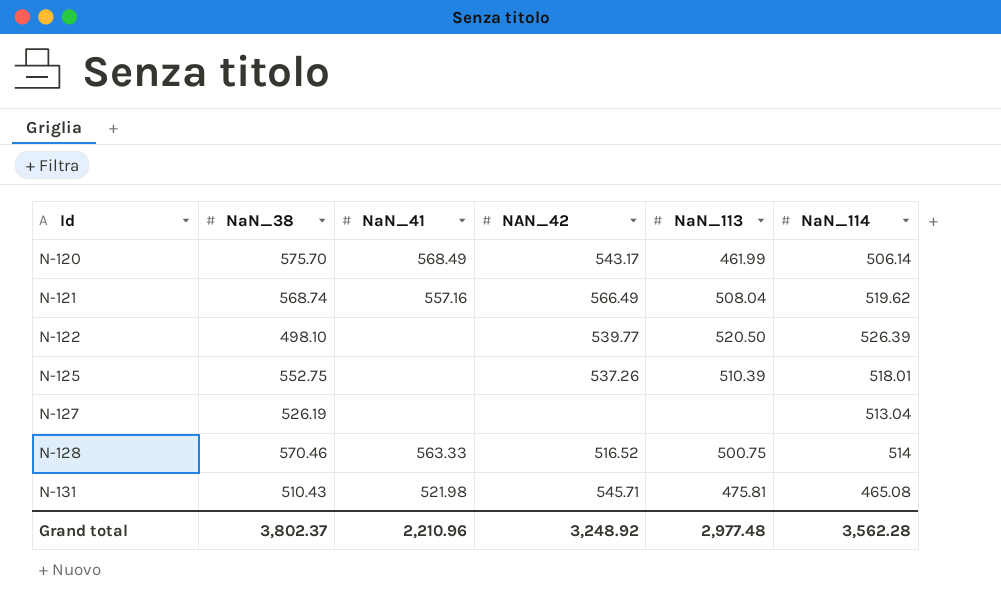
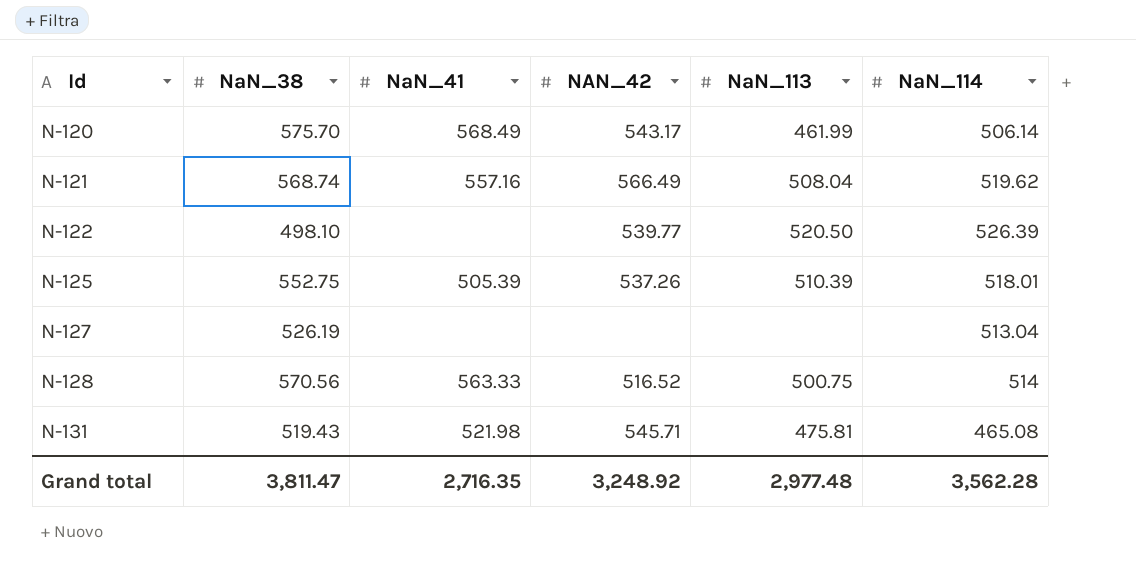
N-125 | NaN_41: none -> 505.39
N-128 | NaN_38: 570.46 -> 570.56
N-131 | NaN_38: 510.43 -> 519.43
Grand total | NaN_38: 3,802.37 -> 3,811.47
Grand total | NaN_41: 2,210.96 -> 2,716.35

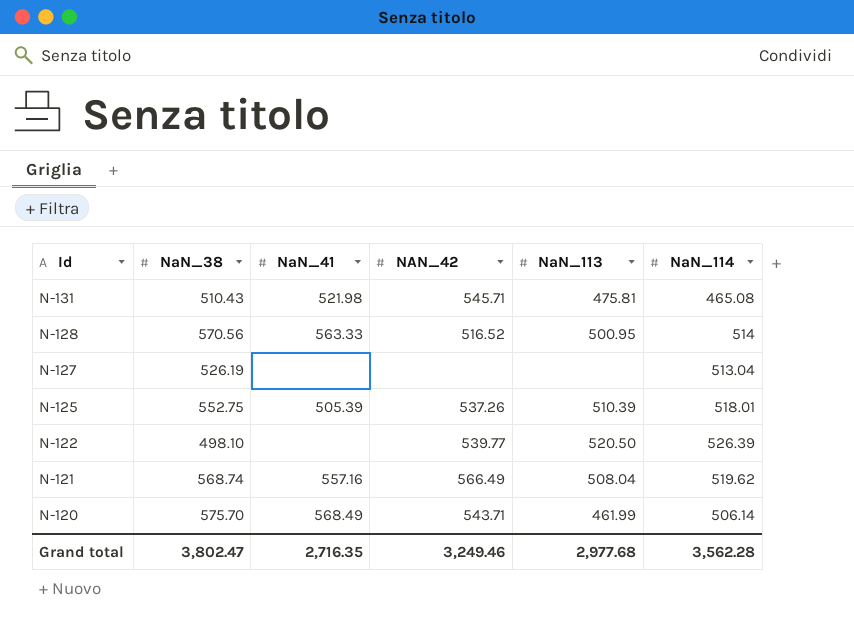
row order: Id ascending -> Id descending
N-131 | NaN_38: 519.43 -> 510.43
N-128 | NaN_113: 500.75 -> 500.95
N-120 | NAN_42: 543.17 -> 543.71
Grand total | NaN_38: 3,811.47 -> 3,802.47
Grand total | NAN_42: 3,248.92 -> 3,249.46
Grand total | NaN_113: 2,977.48 -> 2,977.68

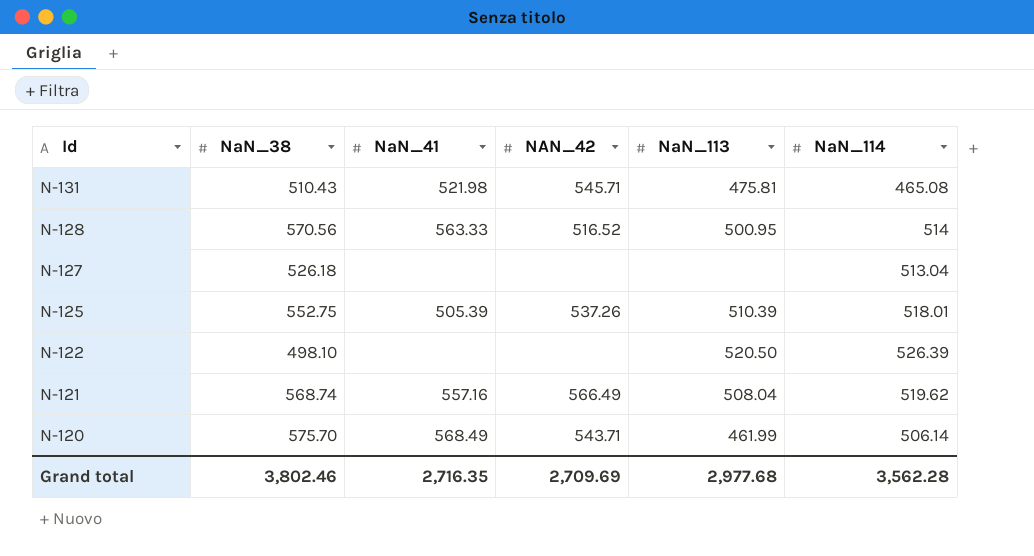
N-127 | NaN_38: 526.19 -> 526.18
N-122 | NAN_42: 539.77 -> none
Grand total | NaN_38: 3,802.47 -> 3,802.46
Grand total | NAN_42: 3,249.46 -> 2,709.69

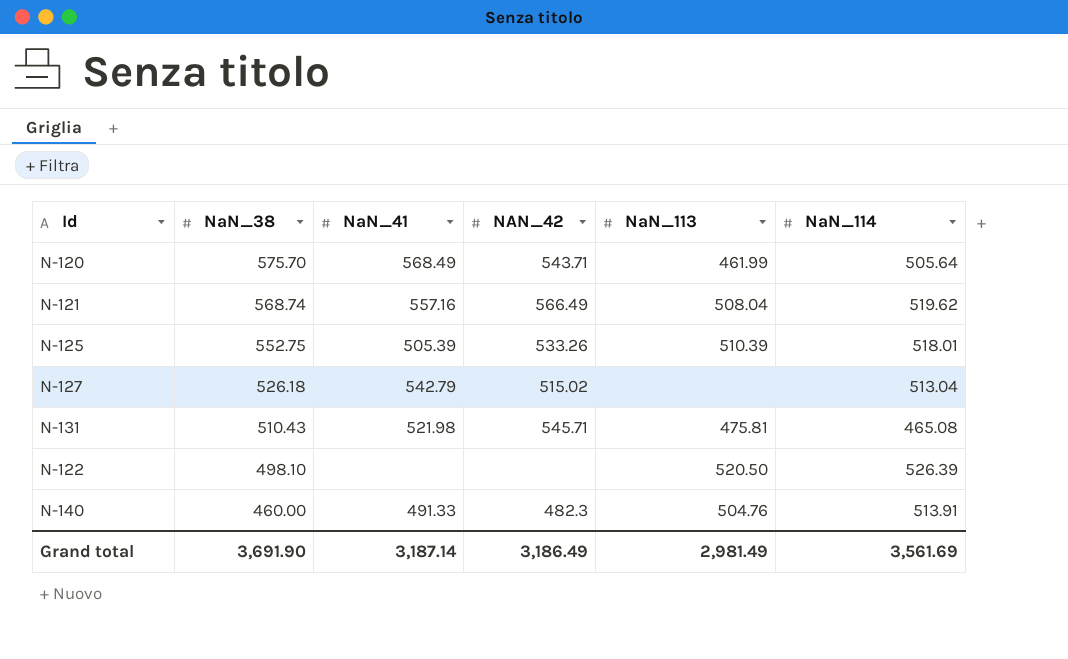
row order: Id descending -> NaN_38 descending
row N-128: 570.56 | 563.33 | 516.52 | 500.95 | 514 -> none
N-120 | NaN_114: 506.14 -> 505.64
N-125 | NAN_42: 537.26 -> 533.26
N-127 | NaN_41: none -> 542.79
N-127 | NAN_42: none -> 515.02
row N-140: none -> 460.00 | 491.33 | 482.3 | 504.76 | 513.91
Grand total | NaN_38: 3,802.46 -> 3,691.90
Grand total | NaN_41: 2,716.35 -> 3,187.14
Grand total | NAN_42: 2,709.69 -> 3,186.49
Grand total | NaN_113: 2,977.68 -> 2,981.49
Grand total | NaN_114: 3,562.28 -> 3,561.69

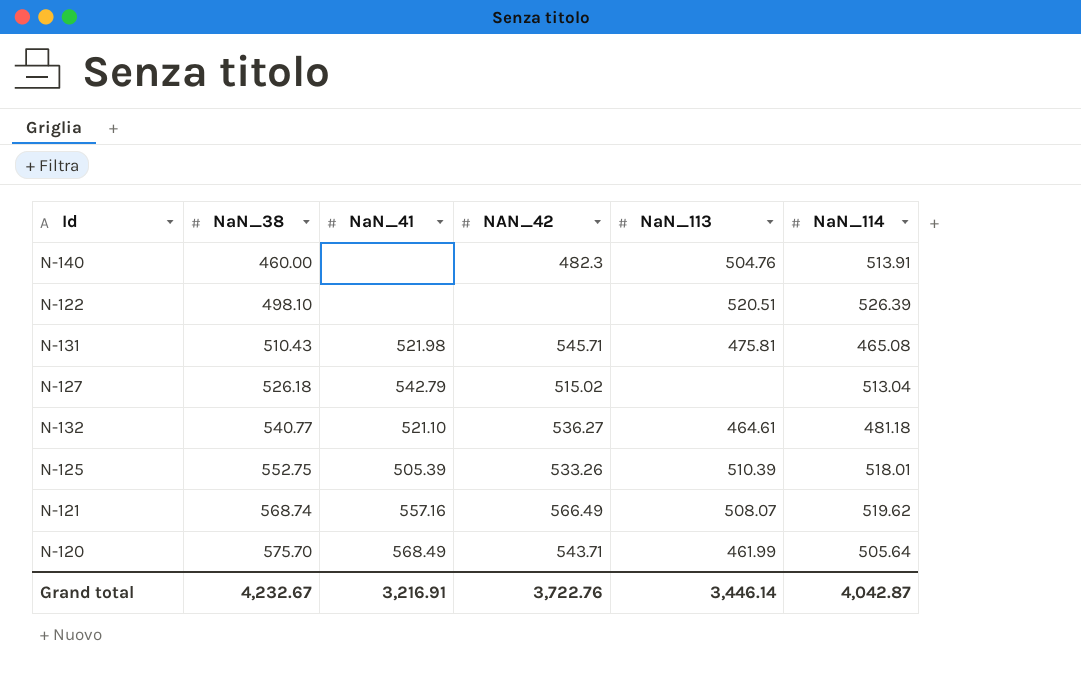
row order: NaN_38 descending -> NaN_38 ascending
N-140 | NaN_41: 491.33 -> none
N-122 | NaN_113: 520.50 -> 520.51
row N-132: none -> 540.77 | 521.10 | 536.27 | 464.61 | 481.18
N-121 | NaN_113: 508.04 -> 508.07
Grand total | NaN_38: 3,691.90 -> 4,232.67
Grand total | NaN_41: 3,187.14 -> 3,216.91
Grand total | NAN_42: 3,186.49 -> 3,722.76
Grand total | NaN_113: 2,981.49 -> 3,446.14
Grand total | NaN_114: 3,561.69 -> 4,042.87

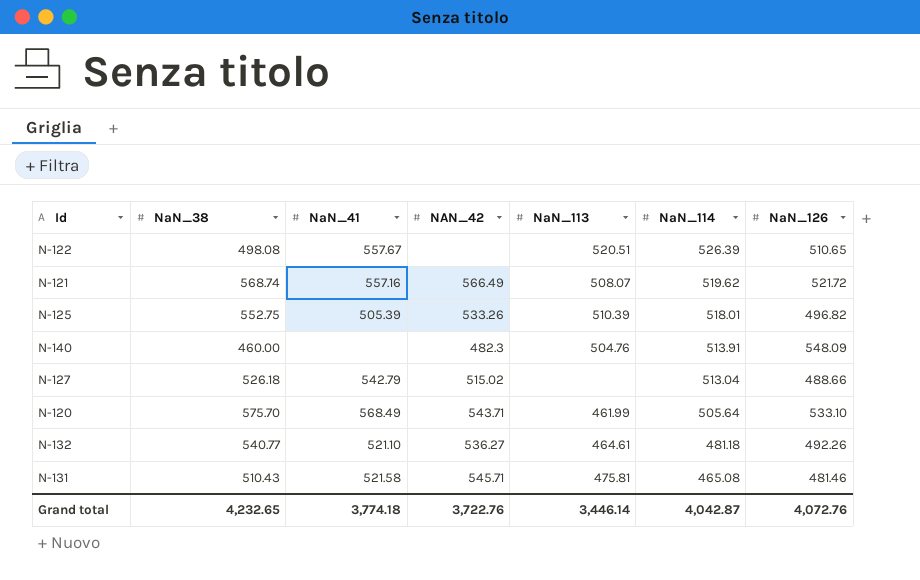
row order: NaN_38 ascending -> NaN_114 descending
column NaN_126 | position: none -> 7
N-122 | NaN_38: 498.10 -> 498.08
N-122 | NaN_41: none -> 557.67
N-131 | NaN_41: 521.98 -> 521.58
Grand total | NaN_38: 4,232.67 -> 4,232.65
Grand total | NaN_41: 3,216.91 -> 3,774.18

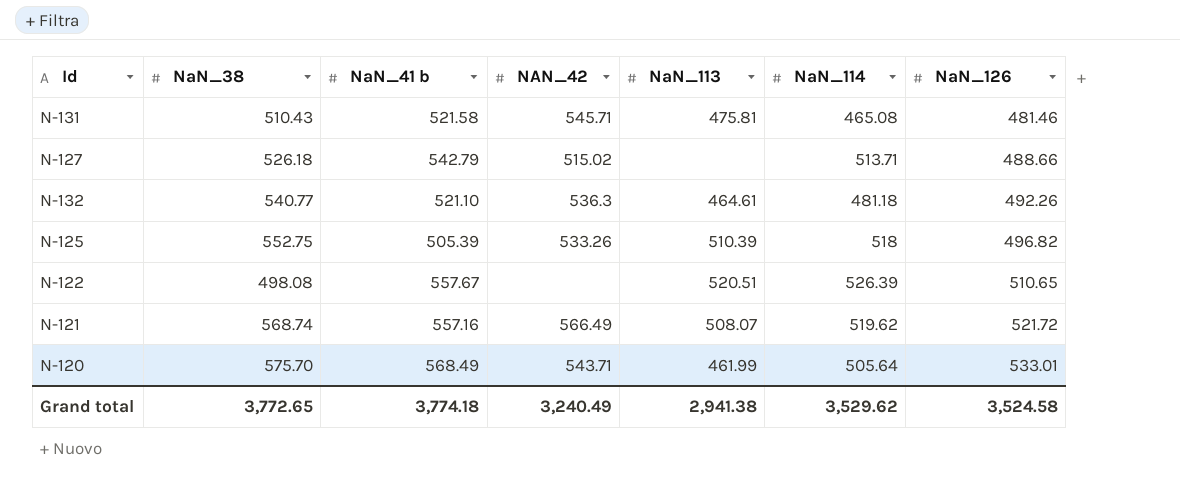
row order: NaN_114 descending -> NaN_126 ascending
column name: NaN_41 -> NaN_41 b
row N-140: 460.00 | none | 482.3 | 504.76 | 513.91 | 548.09 -> none
N-127 | NaN_114: 513.04 -> 513.71
N-132 | NAN_42: 536.27 -> 536.3
N-125 | NaN_114: 518.01 -> 518
N-120 | NaN_126: 533.10 -> 533.01
Grand total | NaN_38: 4,232.65 -> 3,772.65
Grand total | NAN_42: 3,722.76 -> 3,240.49
Grand total | NaN_113: 3,446.14 -> 2,941.38
Grand total | NaN_114: 4,042.87 -> 3,529.62
Grand total | NaN_126: 4,072.76 -> 3,524.58

